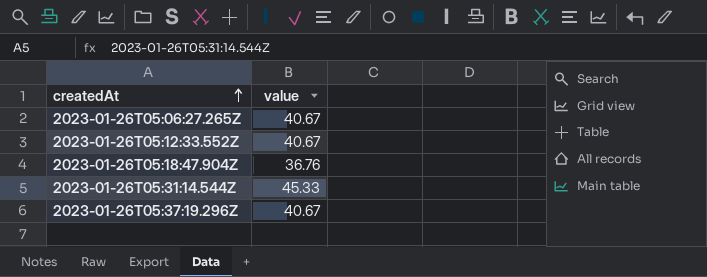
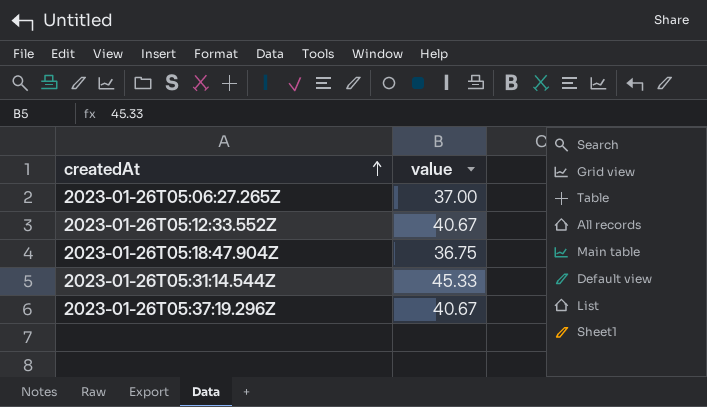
2023-01-26T05:06:27.265Z | value: 40.67 -> 37.00
2023-01-26T05:18:47.904Z | value: 36.76 -> 36.75

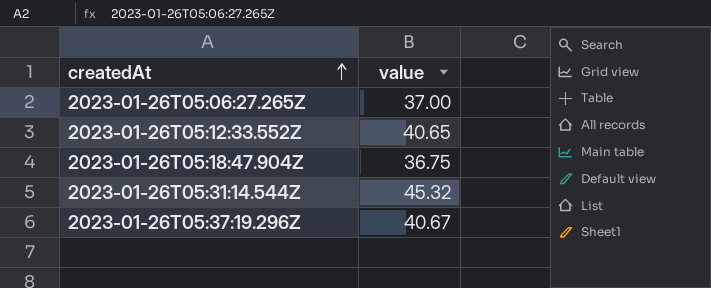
2023-01-26T05:12:33.552Z | value: 40.67 -> 40.65
2023-01-26T05:31:14.544Z | value: 45.33 -> 45.32

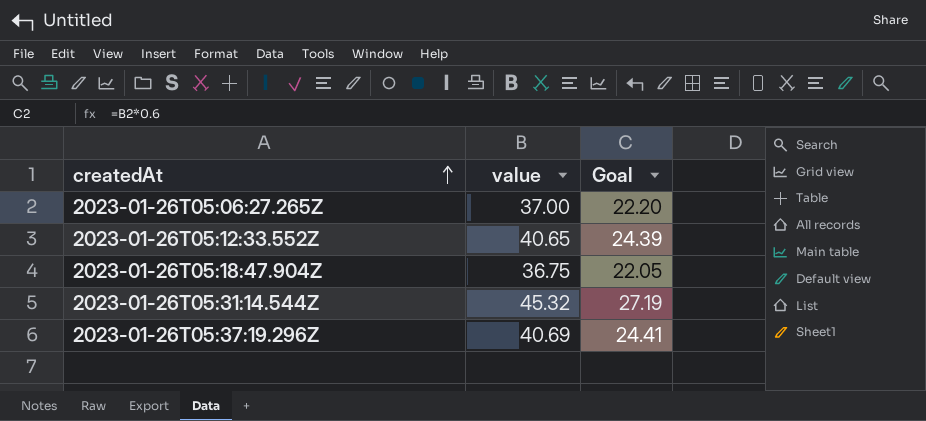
column Goal | formula: none -> [value] * 0.6
2023-01-26T05:37:19.296Z | value: 40.67 -> 40.69

